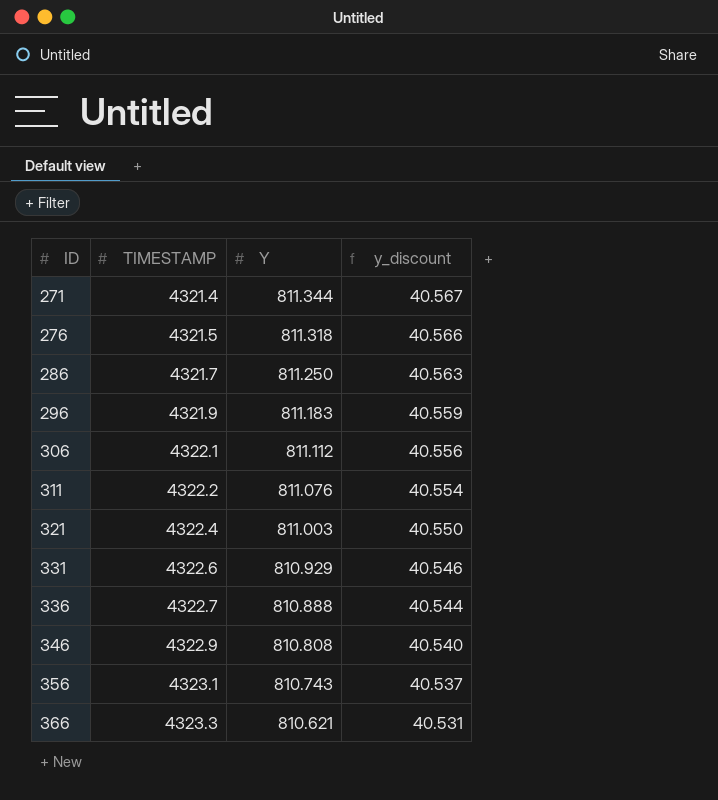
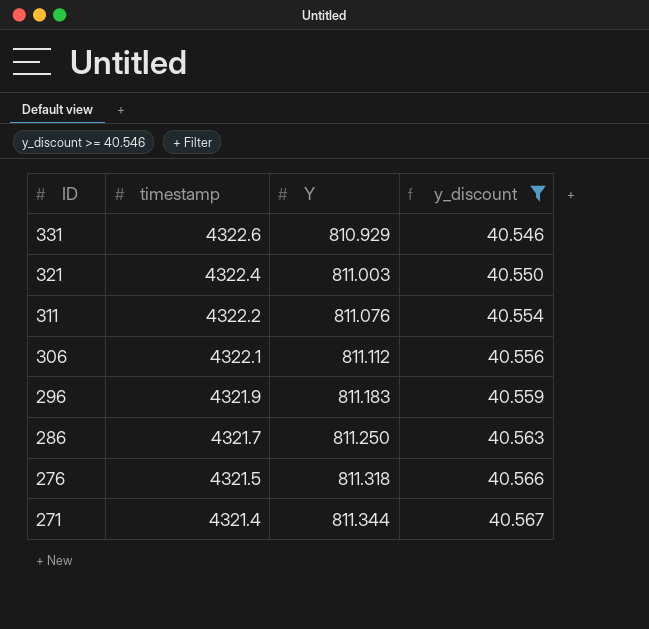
filter: none -> y_discount >= 40.546
row order: ID ascending -> ID descending
column name: TIMESTAMP -> timestamp

